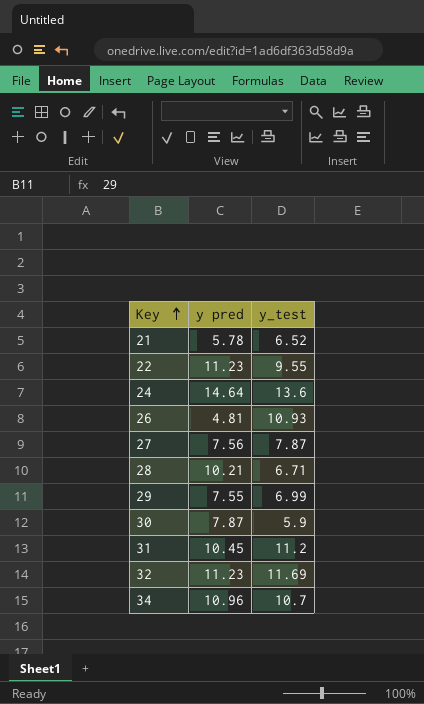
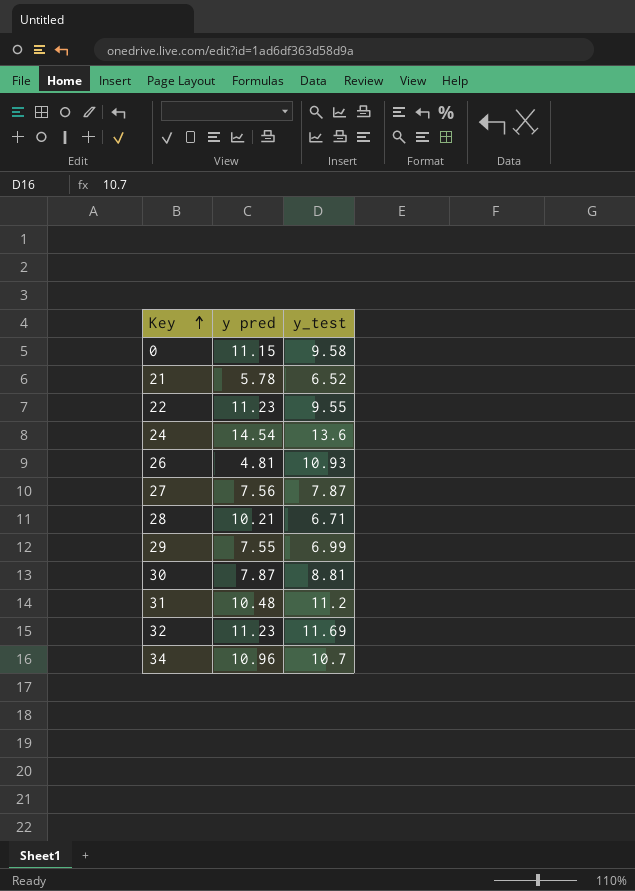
row 0: none -> 11.15 | 9.58
24 | y pred: 14.64 -> 14.54
30 | y_test: 5.9 -> 8.81
31 | y pred: 10.45 -> 10.48

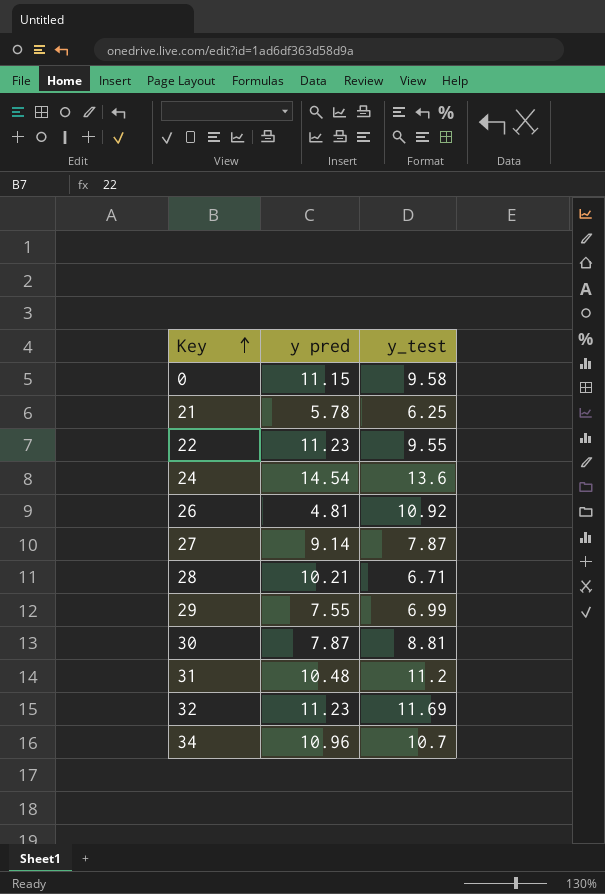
21 | y_test: 6.52 -> 6.25
26 | y_test: 10.93 -> 10.92
27 | y pred: 7.56 -> 9.14

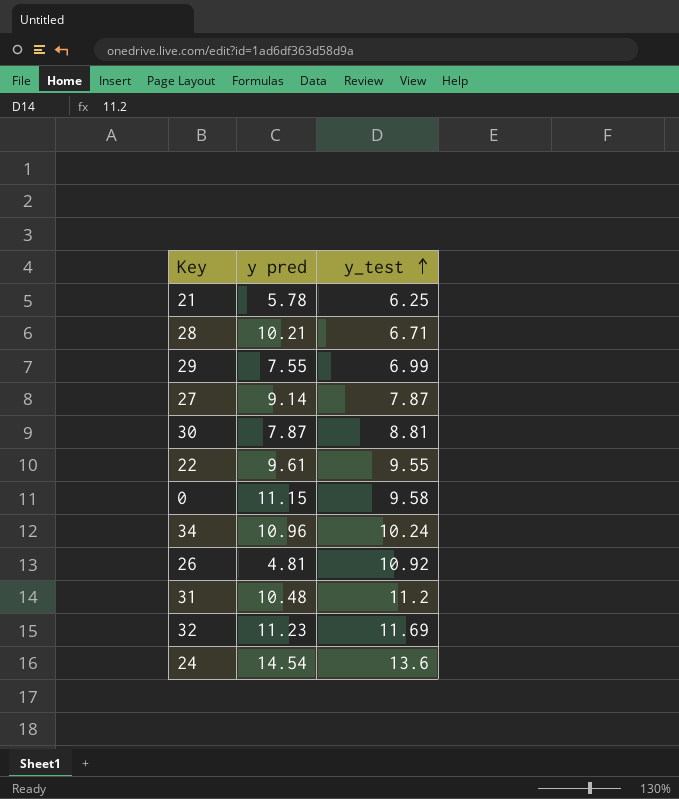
row order: Key ascending -> y_test ascending
22 | y pred: 11.23 -> 9.61
34 | y_test: 10.7 -> 10.24

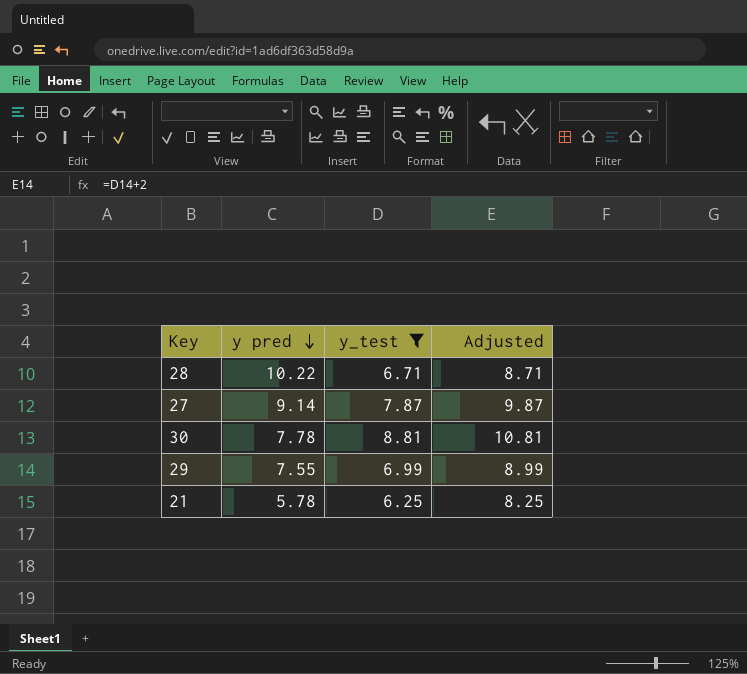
filter: none -> y_test <= 8.81
row order: y_test ascending -> y pred descending
column Adjusted | formula: none -> [y_test] + 2
28 | y pred: 10.21 -> 10.22
30 | y pred: 7.87 -> 7.78

